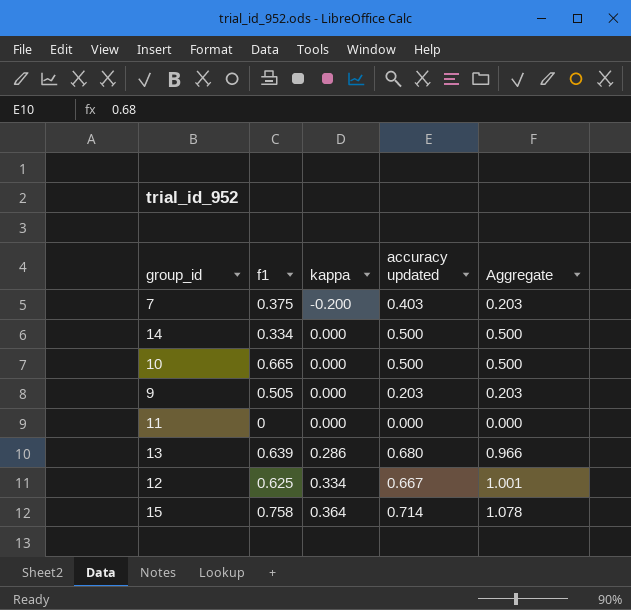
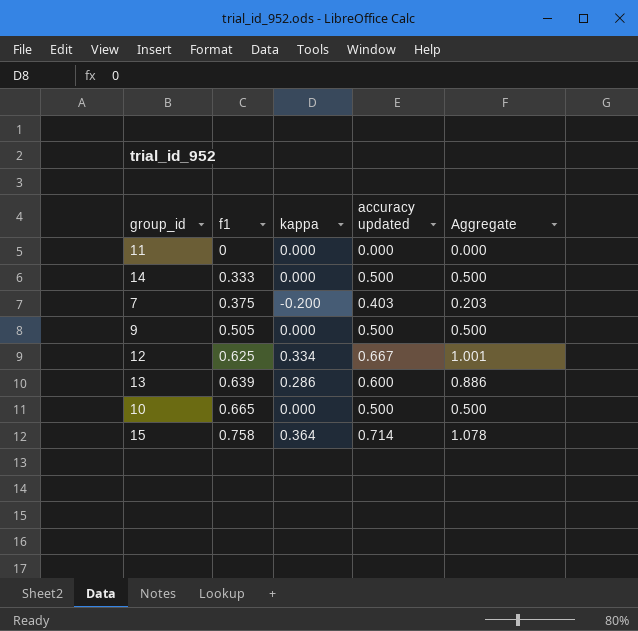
row order: kappa ascending -> f1 ascending
14 | f1: 0.334 -> 0.333
9 | accuracy updated: 0.203 -> 0.500
9 | Aggregate: 0.203 -> 0.500
13 | accuracy updated: 0.680 -> 0.600
13 | Aggregate: 0.966 -> 0.886

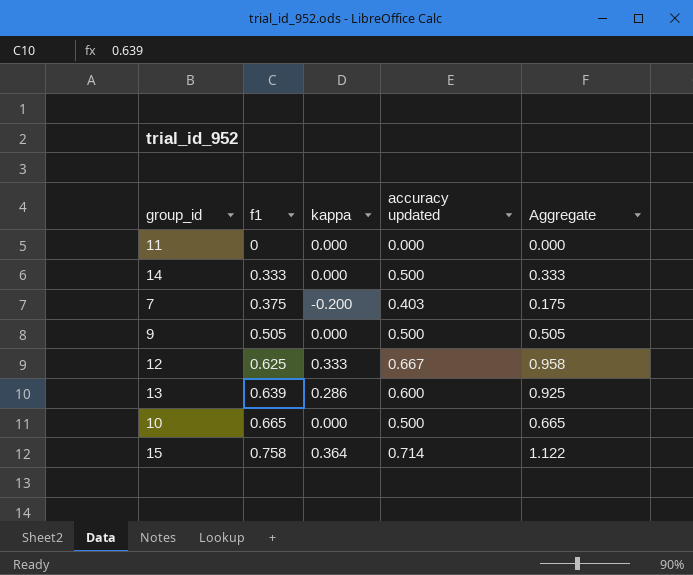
column Aggregate | formula: [kappa] + [accuracy updated] -> [f1] + [kappa]
12 | kappa: 0.334 -> 0.333

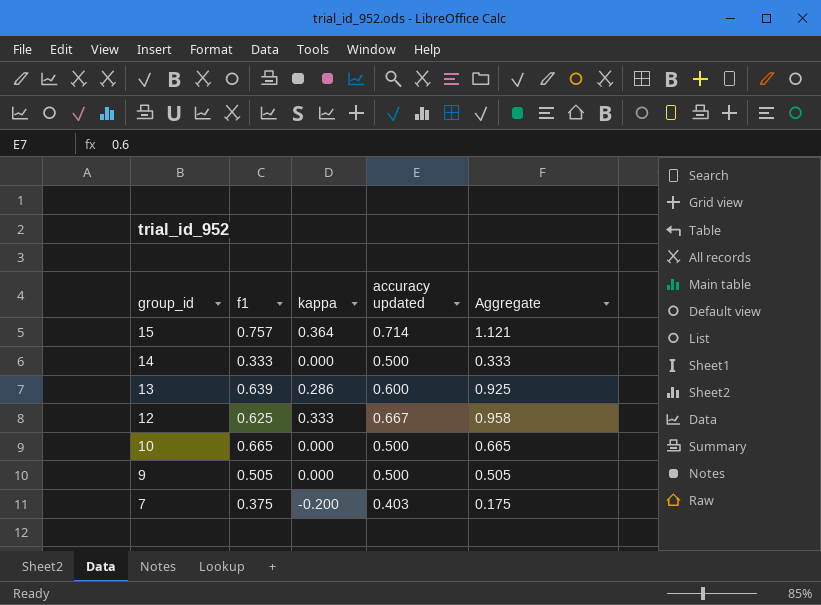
row order: f1 ascending -> group_id descending
row 11: 0 | 0.000 | 0.000 | 0.000 -> none
15 | f1: 0.758 -> 0.757
15 | Aggregate: 1.122 -> 1.121

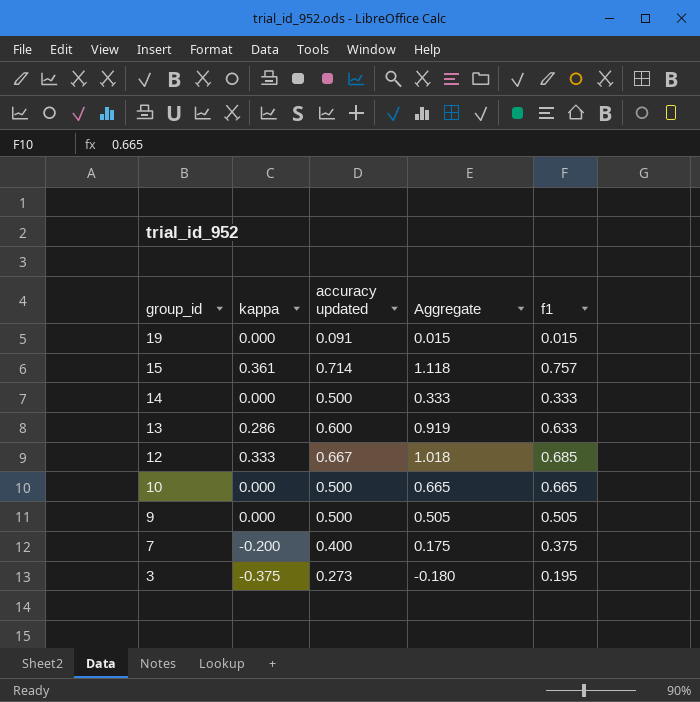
column f1 | position: 2 -> 5
row 19: none -> 0.000 | 0.091 | 0.015 | 0.015
15 | kappa: 0.364 -> 0.361
15 | Aggregate: 1.121 -> 1.118
13 | Aggregate: 0.925 -> 0.919
13 | f1: 0.639 -> 0.633
12 | Aggregate: 0.958 -> 1.018
12 | f1: 0.625 -> 0.685
7 | accuracy updated: 0.403 -> 0.400
row 3: none -> -0.375 | 0.273 | -0.180 | 0.195

